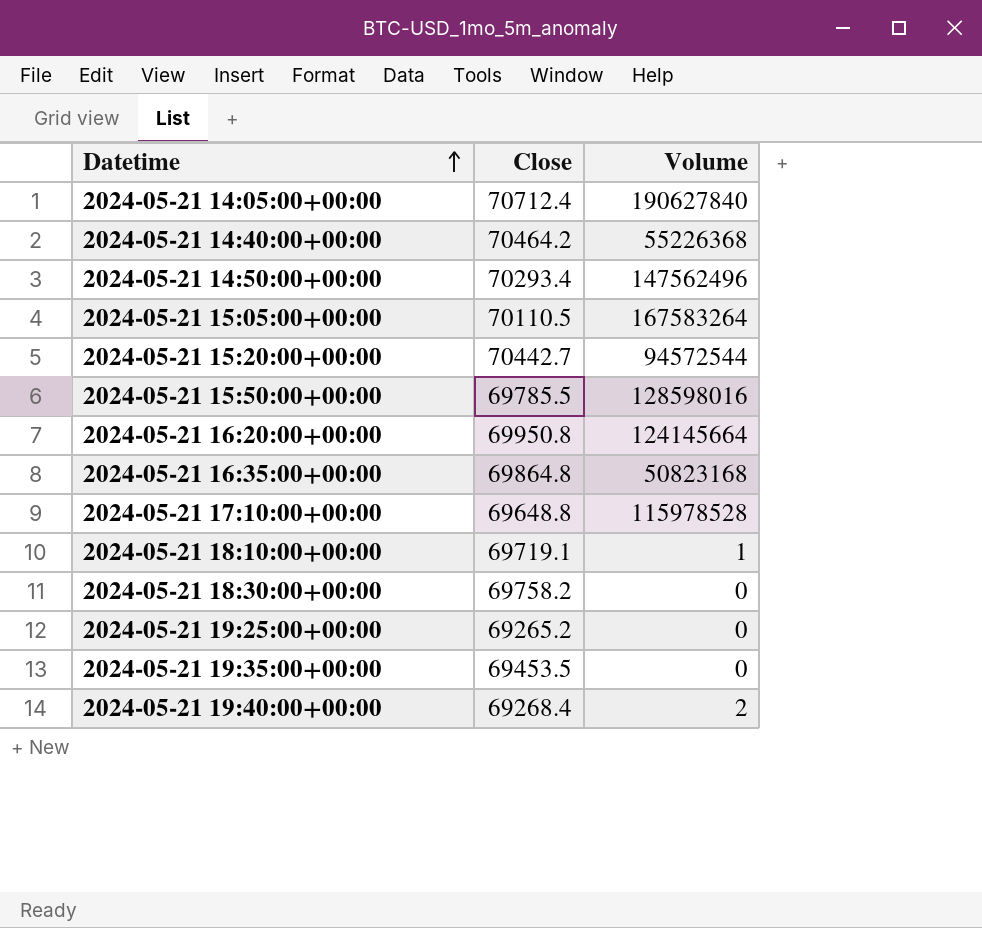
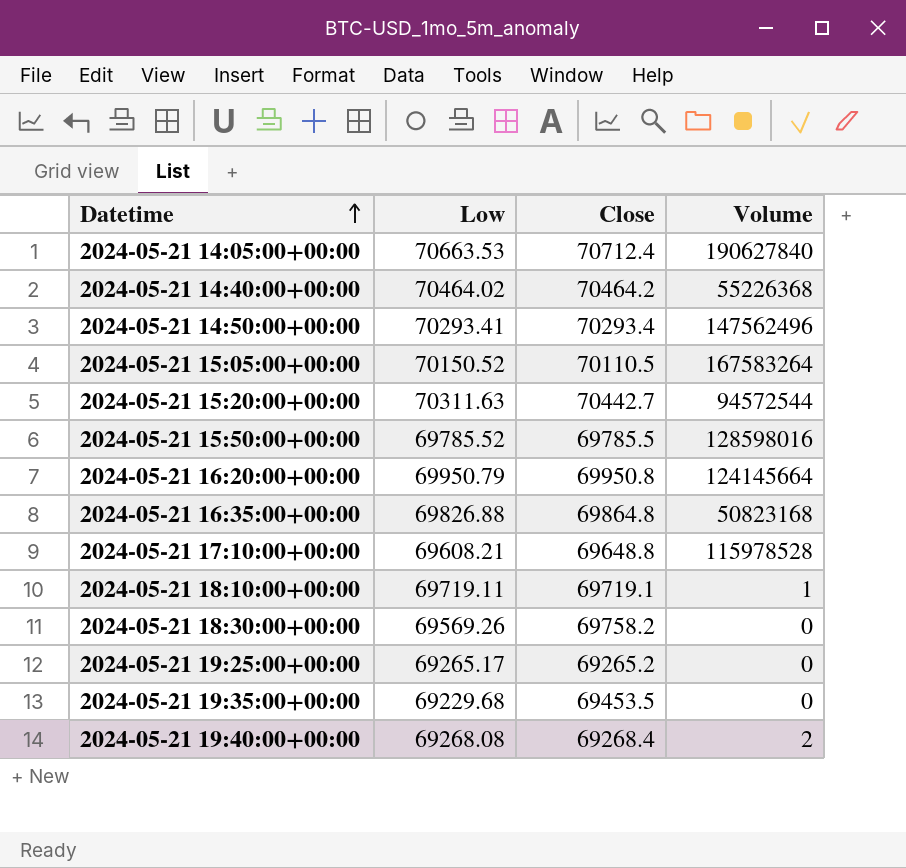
column Low | position: none -> 2

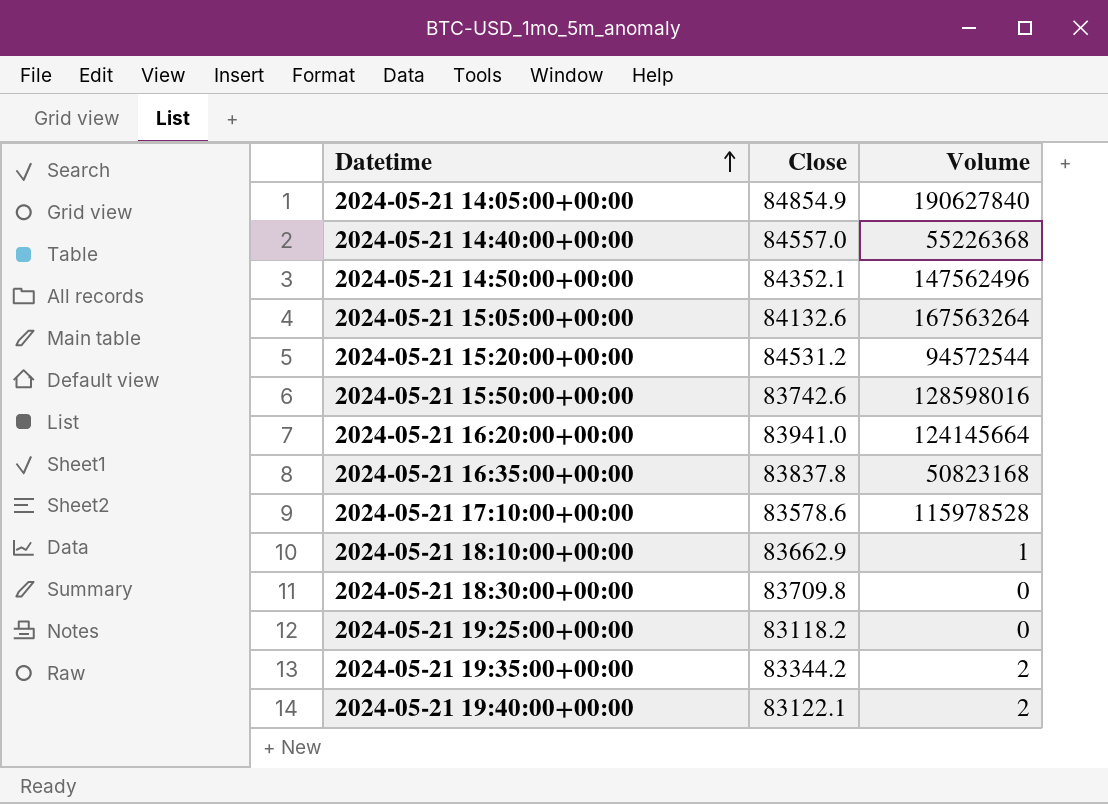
column Low | position: 2 -> none
2024-05-21 14:05:00+00:00 | Close: 70712.4 -> 84854.9
2024-05-21 14:40:00+00:00 | Close: 70464.2 -> 84557.0
2024-05-21 14:50:00+00:00 | Close: 70293.4 -> 84352.1
2024-05-21 15:05:00+00:00 | Close: 70110.5 -> 84132.6
2024-05-21 15:05:00+00:00 | Volume: 167583264 -> 167563264
2024-05-21 15:20:00+00:00 | Close: 70442.7 -> 84531.2
2024-05-21 15:50:00+00:00 | Close: 69785.5 -> 83742.6
2024-05-21 16:20:00+00:00 | Close: 69950.8 -> 83941.0
2024-05-21 16:35:00+00:00 | Close: 69864.8 -> 83837.8
2024-05-21 17:10:00+00:00 | Close: 69648.8 -> 83578.6
2024-05-21 18:10:00+00:00 | Close: 69719.1 -> 83662.9
2024-05-21 18:30:00+00:00 | Close: 69758.2 -> 83709.8
2024-05-21 19:25:00+00:00 | Close: 69265.2 -> 83118.2
2024-05-21 19:35:00+00:00 | Close: 69453.5 -> 83344.2
2024-05-21 19:35:00+00:00 | Volume: 0 -> 2
2024-05-21 19:40:00+00:00 | Close: 69268.4 -> 83122.1

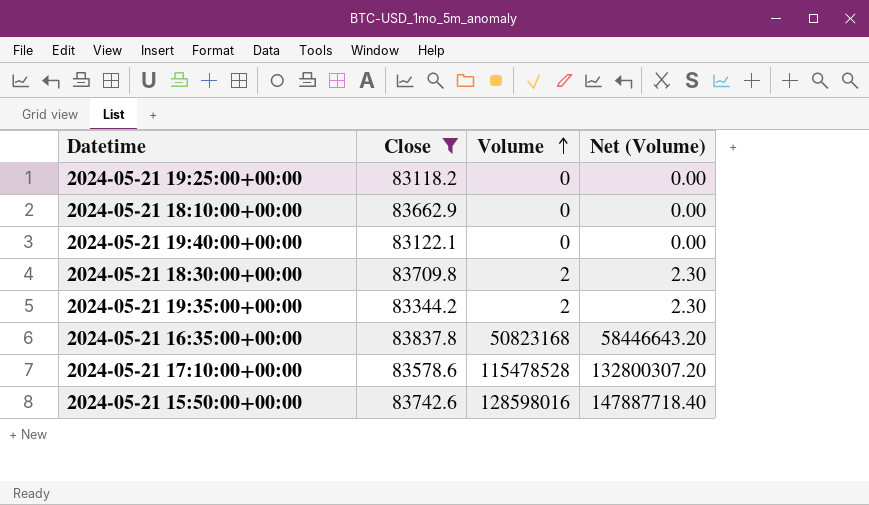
filter: none -> Close <= 83837.8
row order: Datetime ascending -> Volume ascending
column Net (Volume) | formula: none -> [Volume] * 1.15
2024-05-21 18:10:00+00:00 | Volume: 1 -> 0
2024-05-21 19:40:00+00:00 | Volume: 2 -> 0
2024-05-21 18:30:00+00:00 | Volume: 0 -> 2
2024-05-21 17:10:00+00:00 | Volume: 115978528 -> 115478528

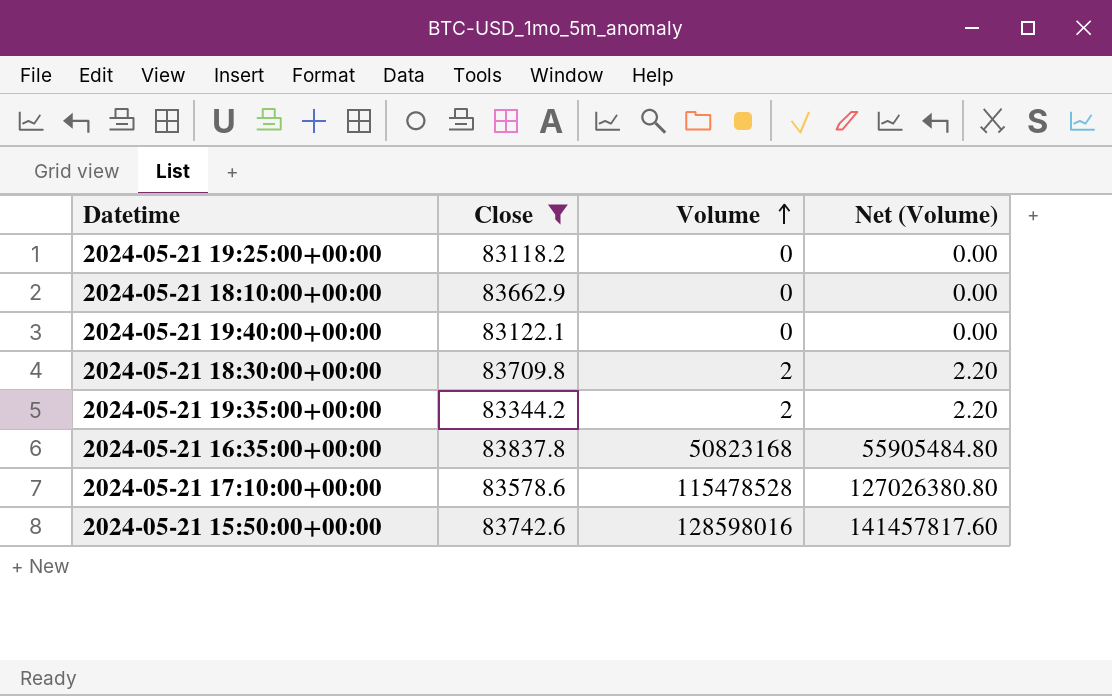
column Net (Volume) | formula: [Volume] * 1.15 -> [Volume] * 1.1

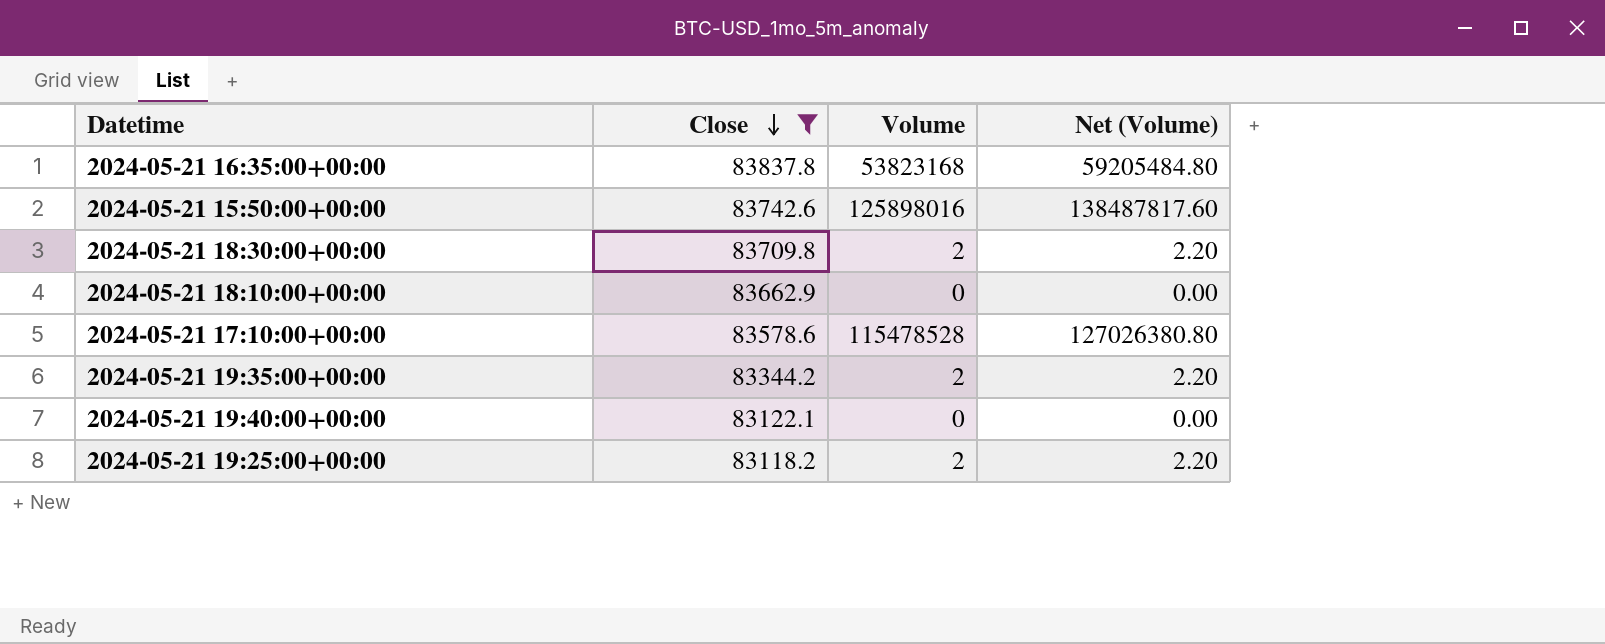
row order: Volume ascending -> Close descending
2024-05-21 16:35:00+00:00 | Volume: 50823168 -> 53823168
2024-05-21 16:35:00+00:00 | Net (Volume): 55905484.80 -> 59205484.80
2024-05-21 15:50:00+00:00 | Volume: 128598016 -> 125898016
2024-05-21 15:50:00+00:00 | Net (Volume): 141457817.60 -> 138487817.60
2024-05-21 19:25:00+00:00 | Volume: 0 -> 2
2024-05-21 19:25:00+00:00 | Net (Volume): 0.00 -> 2.20

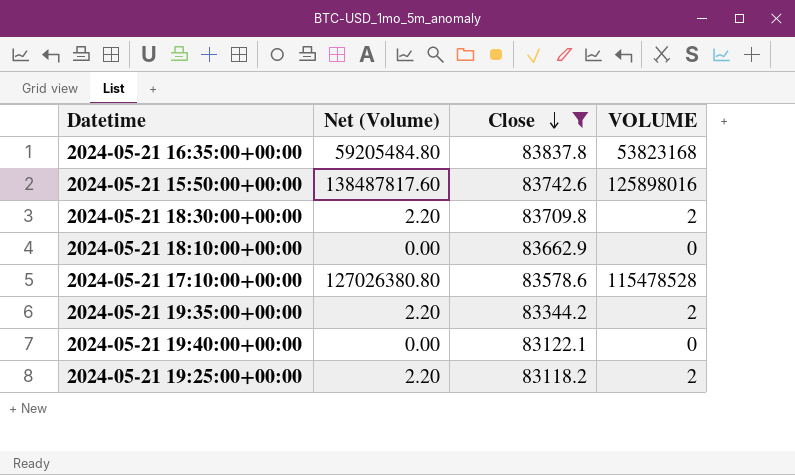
column Net (Volume) | position: 4 -> 2
column name: Volume -> VOLUME

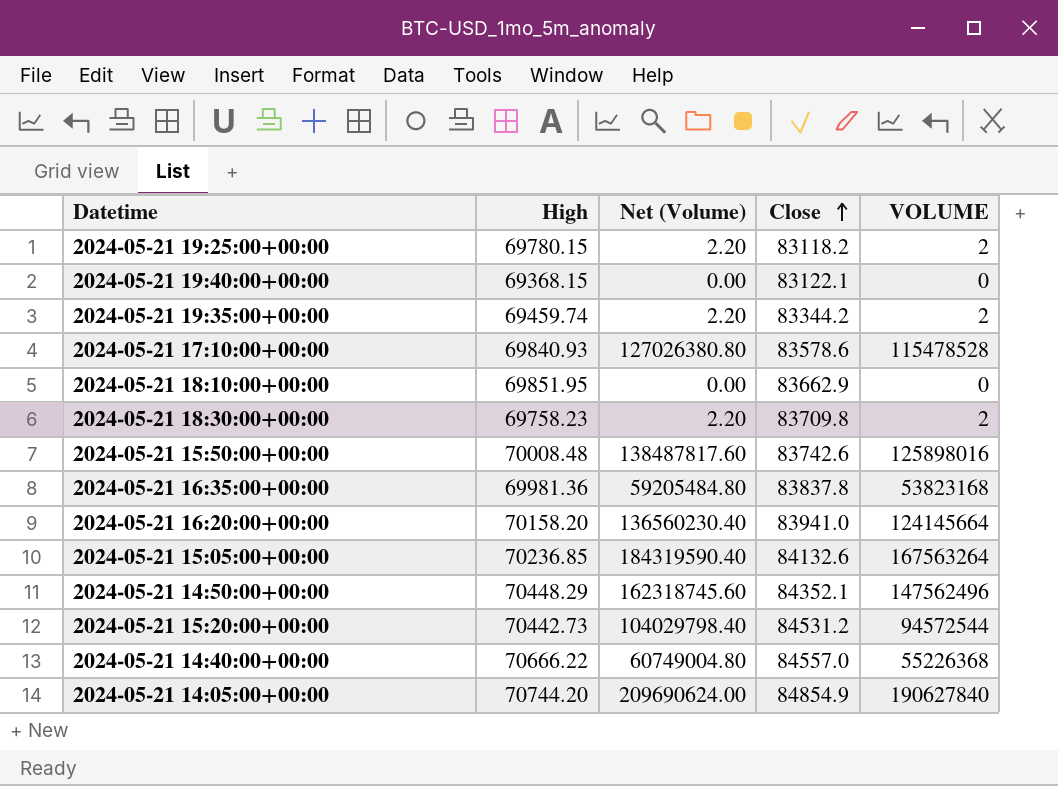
filter: Close <= 83837.8 -> none
row order: Close descending -> Close ascending
column High | position: none -> 2

